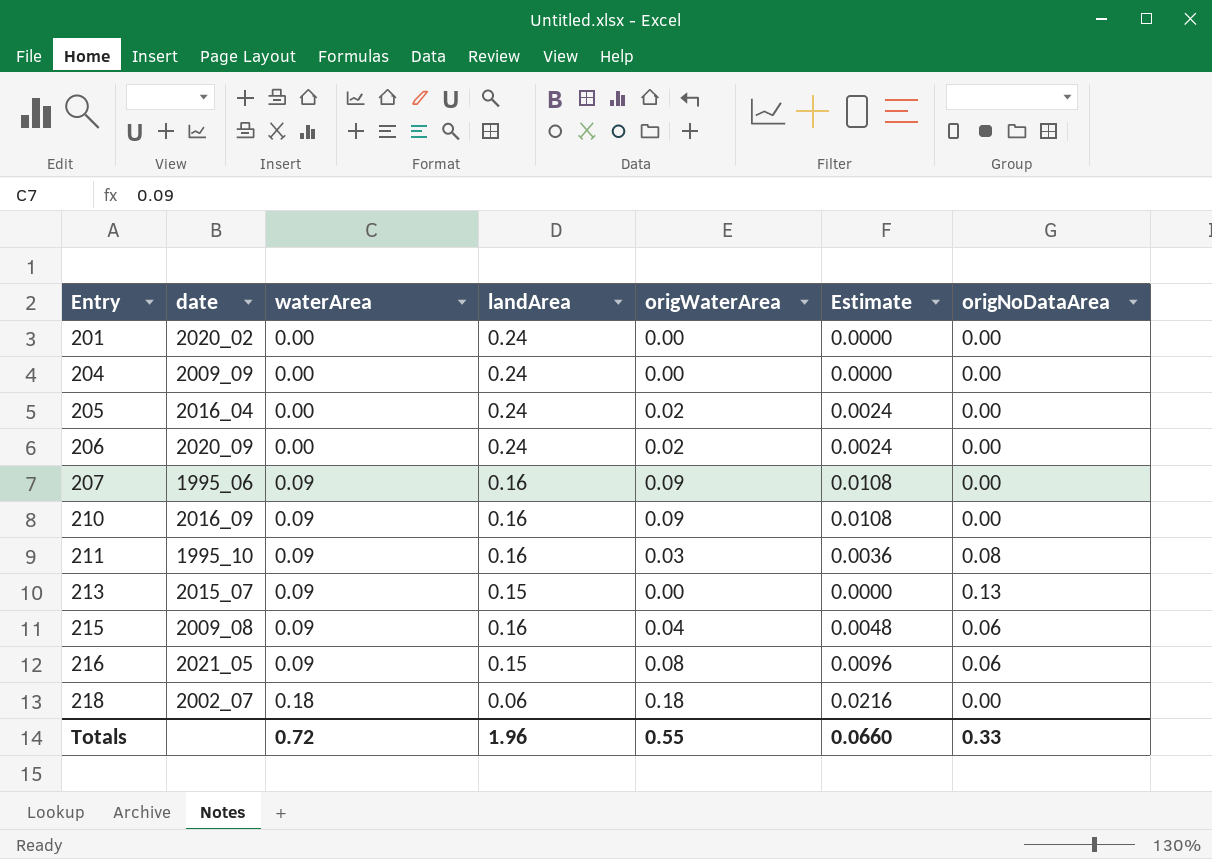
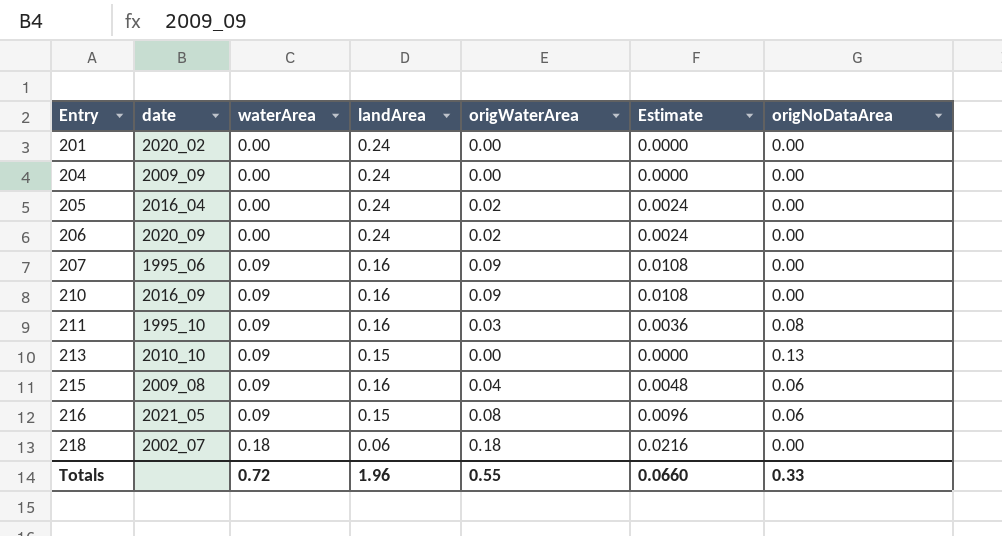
213 | date: 2015_07 -> 2010_10

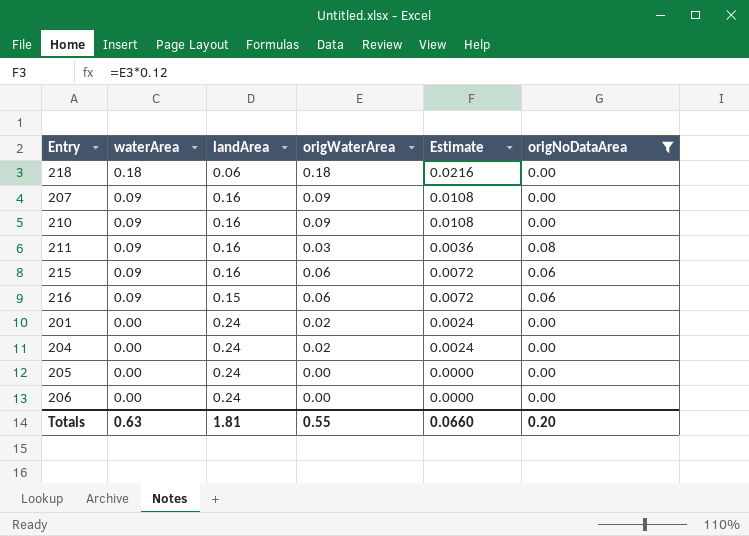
filter: none -> origNoDataArea != 0.13
row order: Entry ascending -> waterArea descending
column date | position: 2 -> none
215 | origWaterArea: 0.04 -> 0.06
215 | Estimate: 0.0048 -> 0.0072
216 | origWaterArea: 0.08 -> 0.06
216 | Estimate: 0.0096 -> 0.0072
201 | origWaterArea: 0.00 -> 0.02
201 | Estimate: 0.0000 -> 0.0024
204 | origWaterArea: 0.00 -> 0.02
204 | Estimate: 0.0000 -> 0.0024
205 | origWaterArea: 0.02 -> 0.00
205 | Estimate: 0.0024 -> 0.0000
206 | origWaterArea: 0.02 -> 0.00
206 | Estimate: 0.0024 -> 0.0000
Totals | waterArea: 0.72 -> 0.63
Totals | landArea: 1.96 -> 1.81
Totals | origNoDataArea: 0.33 -> 0.20

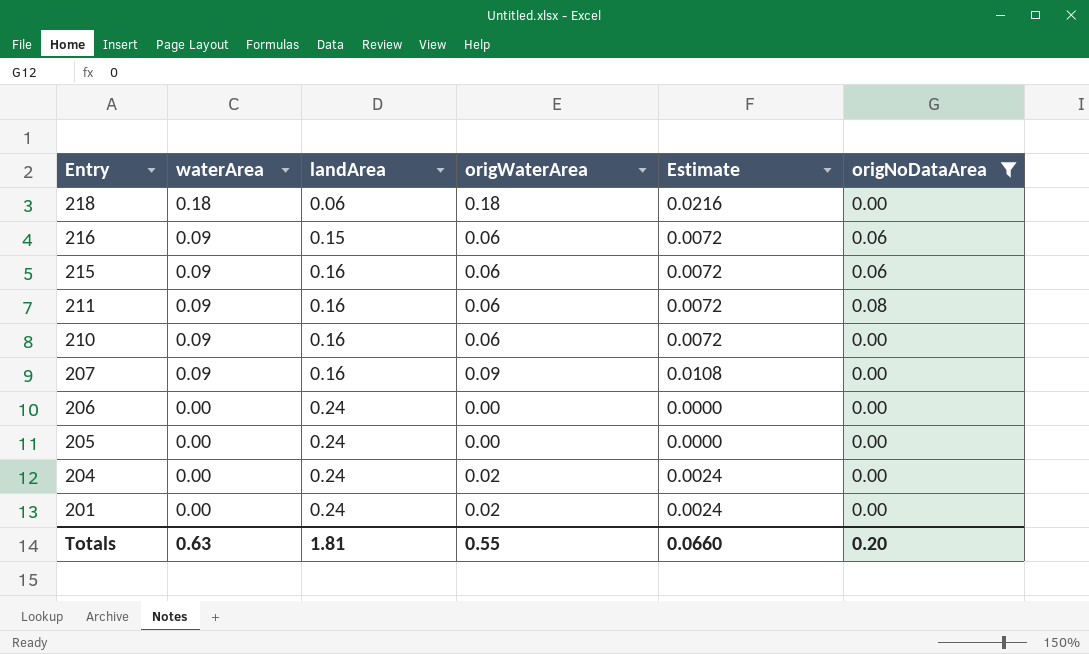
row order: waterArea descending -> Entry descending
211 | origWaterArea: 0.03 -> 0.06
211 | Estimate: 0.0036 -> 0.0072
210 | origWaterArea: 0.09 -> 0.06
210 | Estimate: 0.0108 -> 0.0072

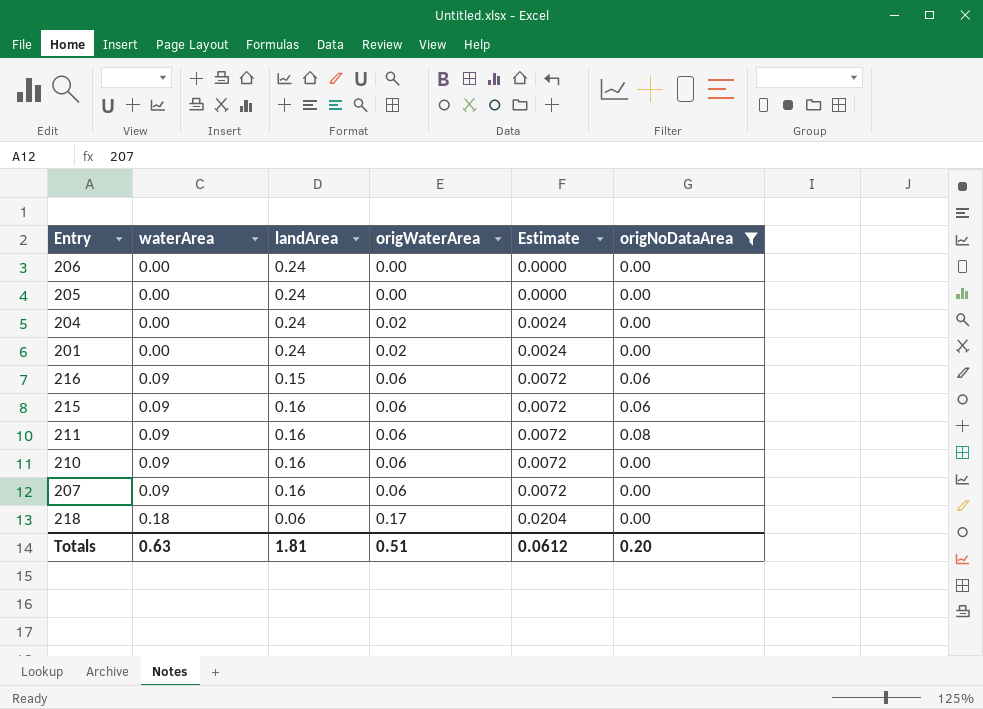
row order: Entry descending -> waterArea ascending
207 | origWaterArea: 0.09 -> 0.06
207 | Estimate: 0.0108 -> 0.0072
218 | origWaterArea: 0.18 -> 0.17
218 | Estimate: 0.0216 -> 0.0204
Totals | origWaterArea: 0.55 -> 0.51
Totals | Estimate: 0.0660 -> 0.0612

